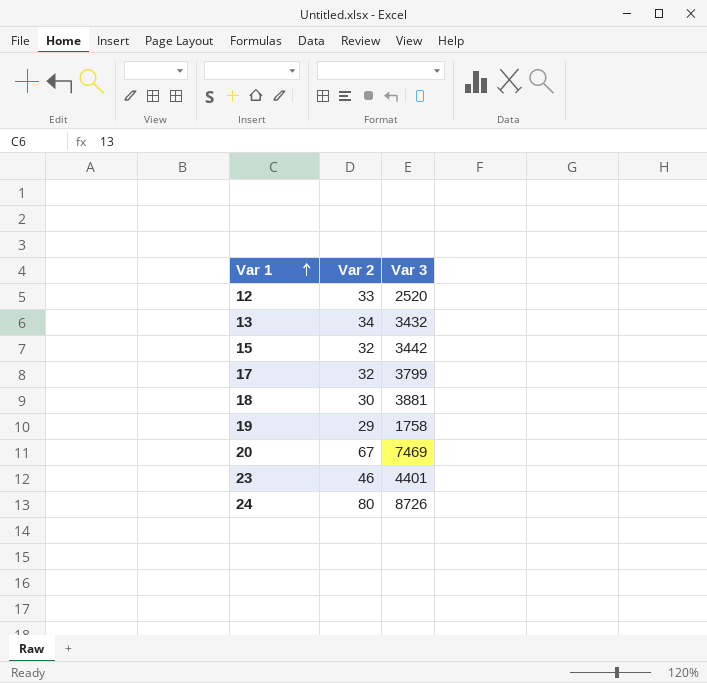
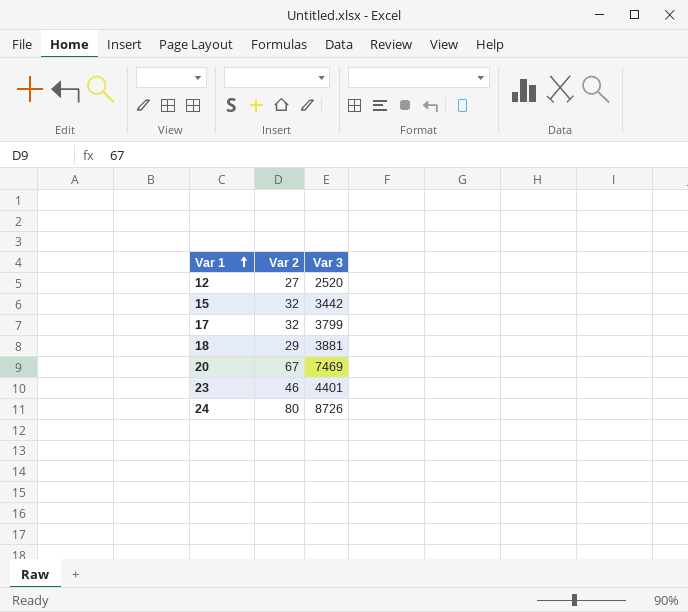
row 13: 34 | 3432 -> none
row 19: 29 | 1758 -> none
12 | Var 2: 33 -> 27
18 | Var 2: 30 -> 29

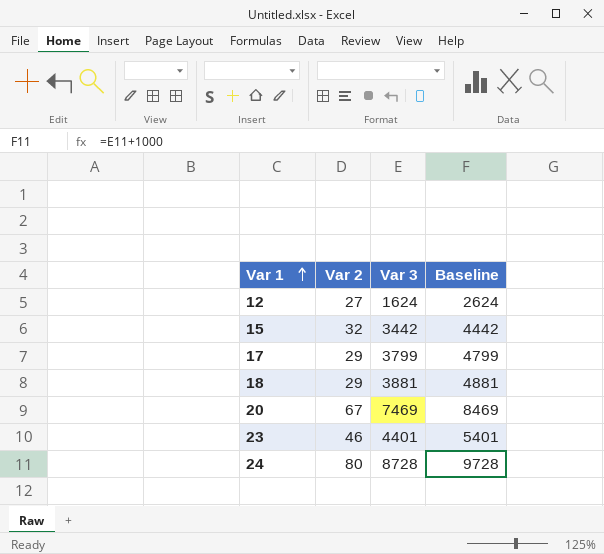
column Baseline | formula: none -> [Var 3] + 1000
12 | Var 3: 2520 -> 1624
17 | Var 2: 32 -> 29
24 | Var 3: 8726 -> 8728

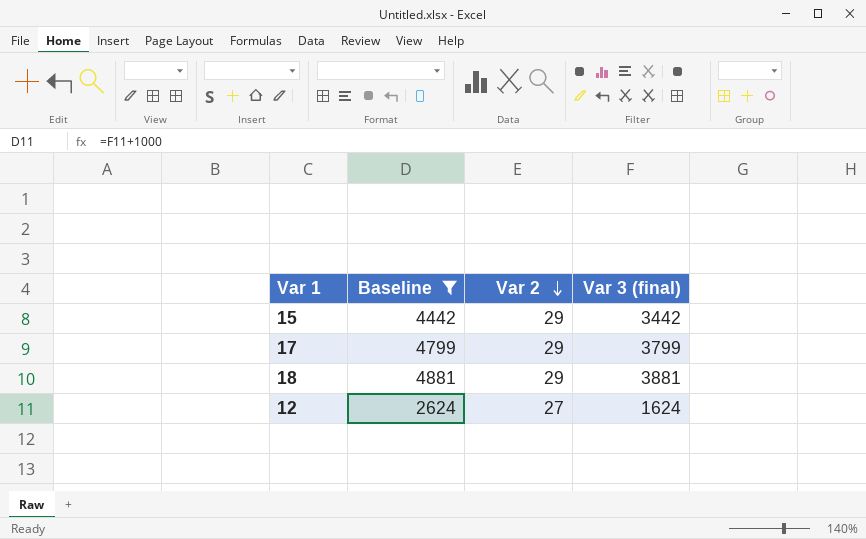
filter: none -> Baseline <= 4881
row order: Var 1 ascending -> Var 2 descending
column Baseline | position: 4 -> 2
column name: Var 3 -> Var 3 (final)
15 | Var 2: 32 -> 29

